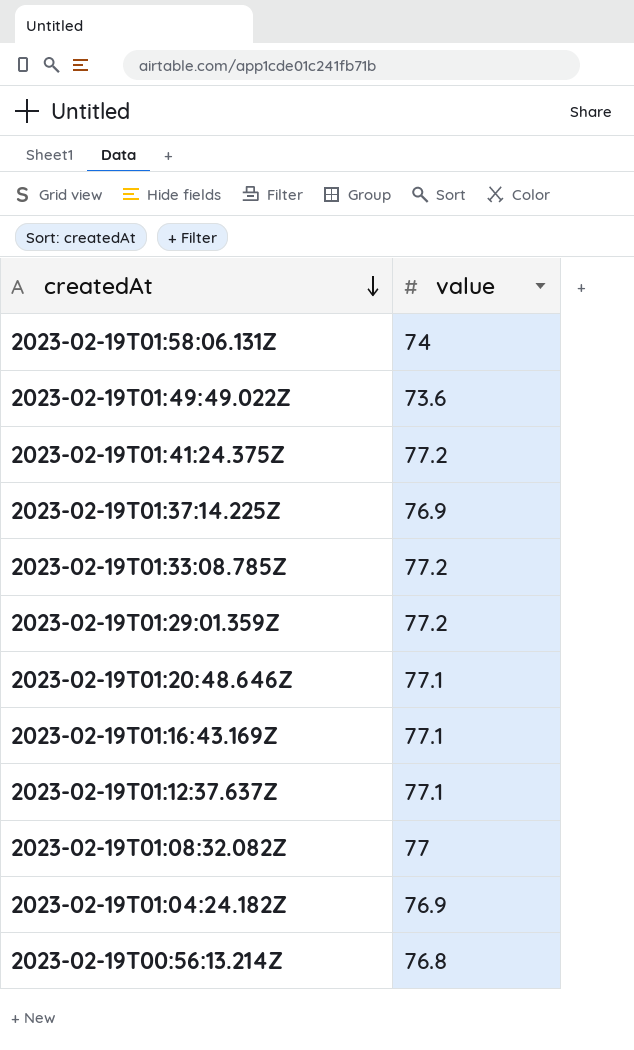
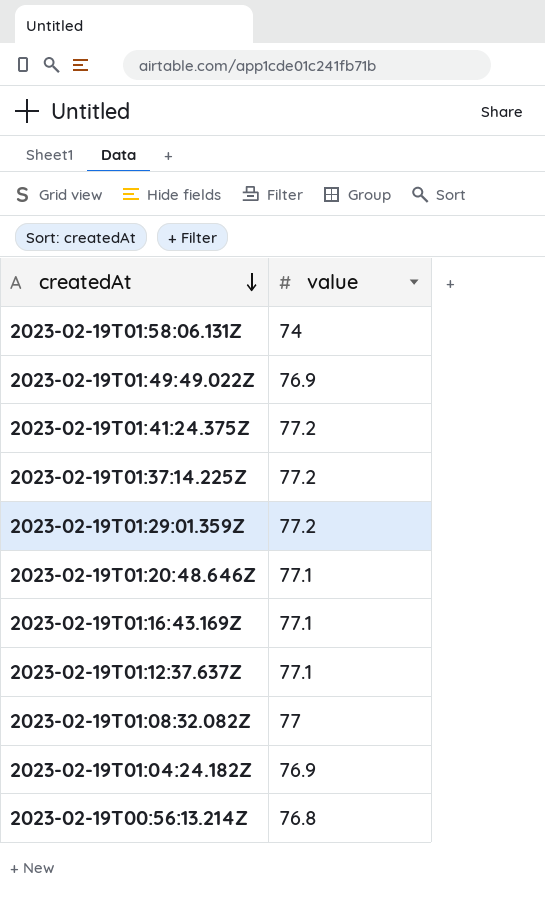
row 2023-02-19T01:33:08.785Z: 77.2 -> none
2023-02-19T01:49:49.022Z | value: 73.6 -> 76.9
2023-02-19T01:37:14.225Z | value: 76.9 -> 77.2

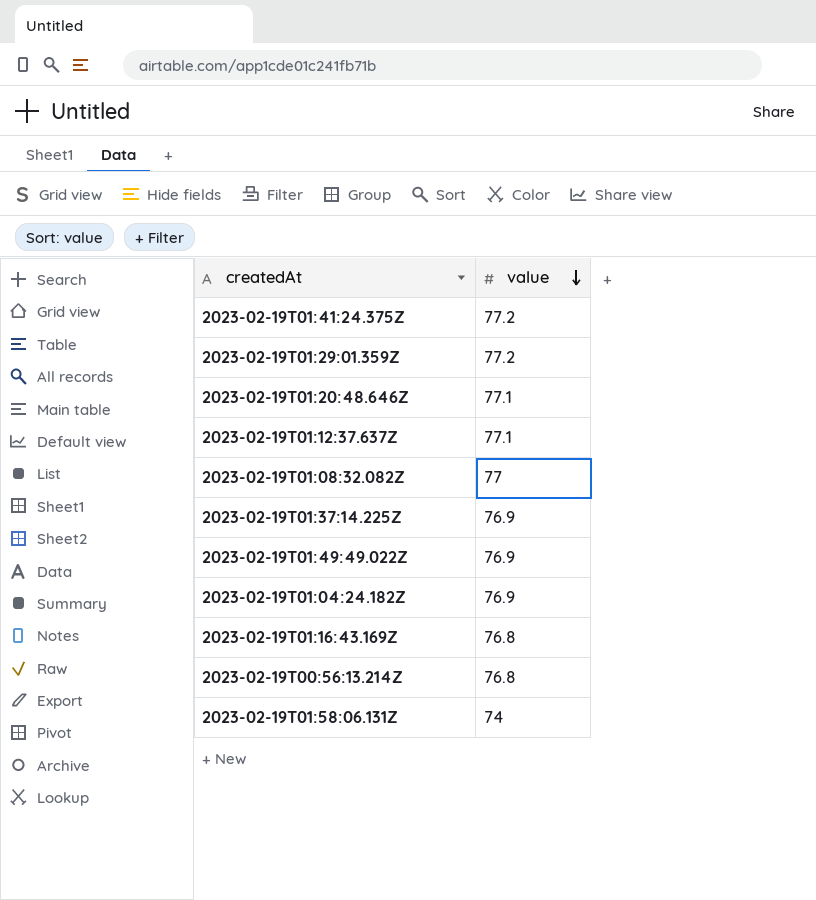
row order: createdAt descending -> value descending
2023-02-19T01:37:14.225Z | value: 77.2 -> 76.9
2023-02-19T01:16:43.169Z | value: 77.1 -> 76.8

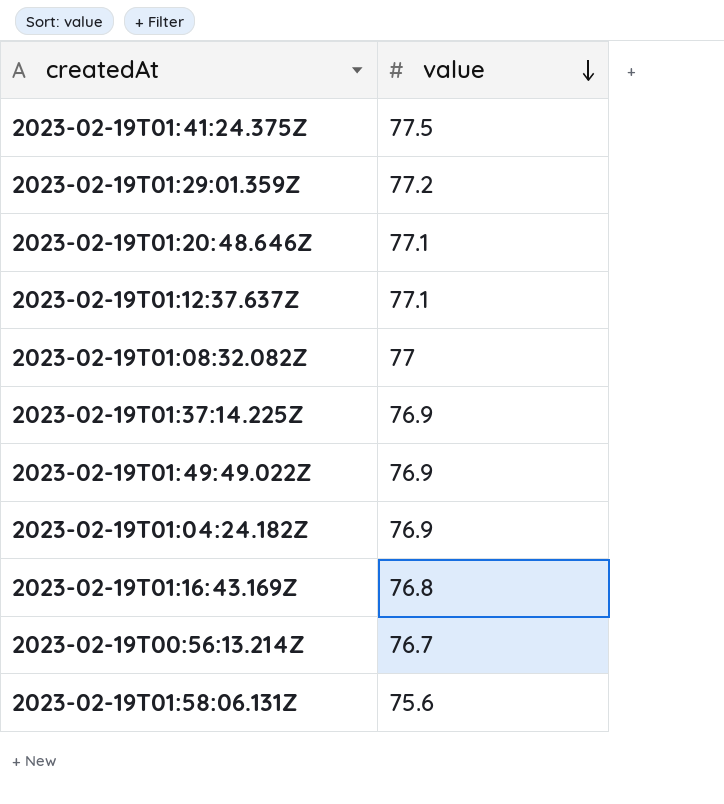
2023-02-19T01:41:24.375Z | value: 77.2 -> 77.5
2023-02-19T00:56:13.214Z | value: 76.8 -> 76.7
2023-02-19T01:58:06.131Z | value: 74 -> 75.6

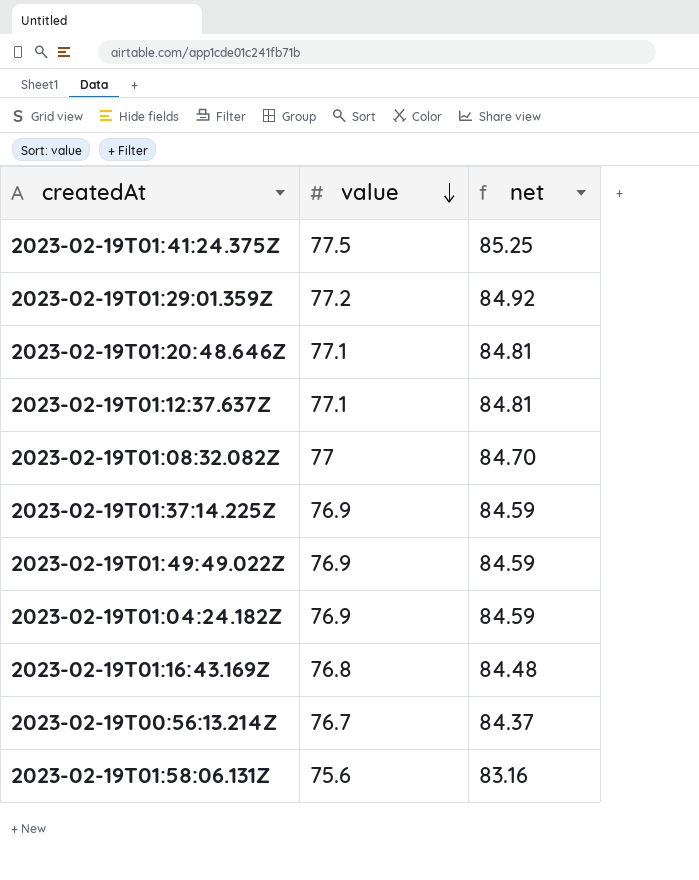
column net | formula: none -> [value] * 1.1

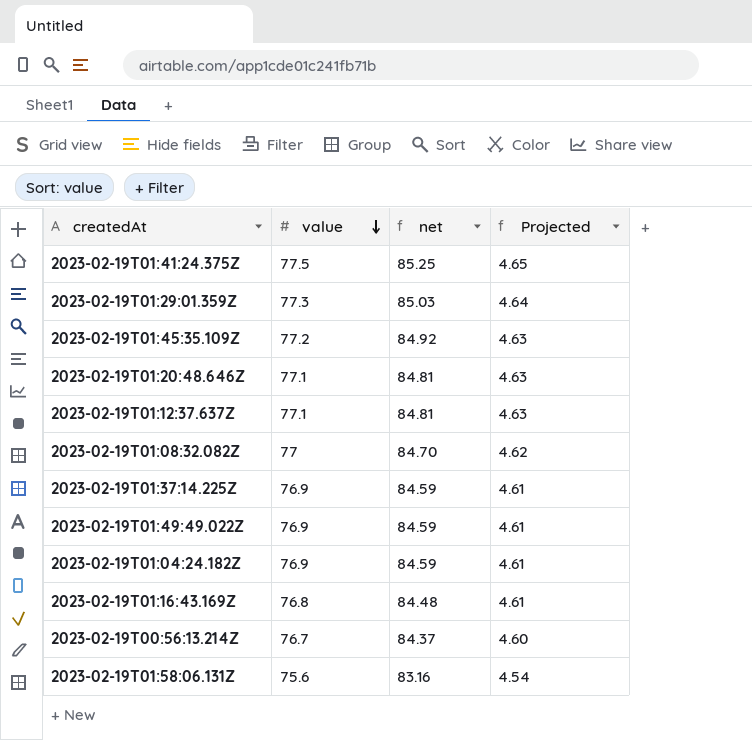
column Projected | formula: none -> [value] * 0.06
2023-02-19T01:29:01.359Z | value: 77.2 -> 77.3
2023-02-19T01:29:01.359Z | net: 84.92 -> 85.03
row 2023-02-19T01:45:35.109Z: none -> 77.2 | 84.92 | 4.63

